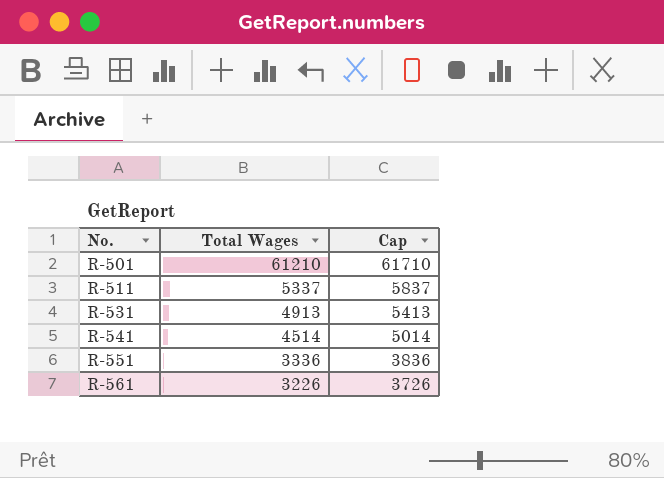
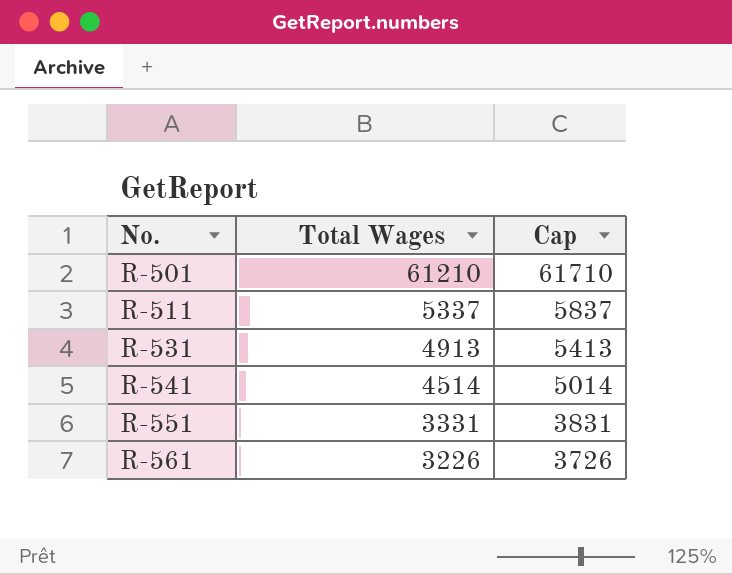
R-551 | Total Wages: 3336 -> 3331
R-551 | Cap: 3836 -> 3831

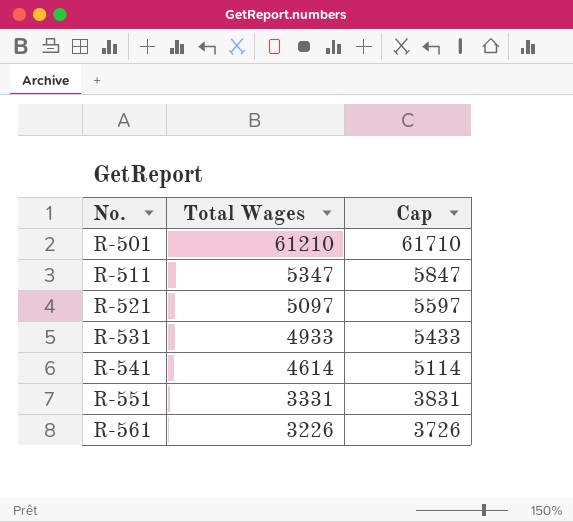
R-511 | Total Wages: 5337 -> 5347
R-511 | Cap: 5837 -> 5847
row R-521: none -> 5097 | 5597
R-531 | Total Wages: 4913 -> 4933
R-531 | Cap: 5413 -> 5433
R-541 | Total Wages: 4514 -> 4614
R-541 | Cap: 5014 -> 5114

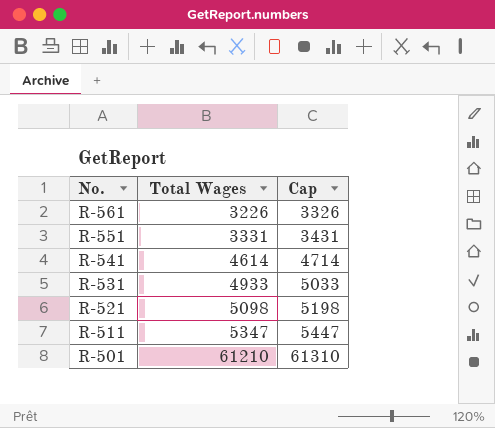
row order: No. ascending -> No. descending
column Cap | formula: [Total Wages] + 500 -> [Total Wages] + 100
R-521 | Total Wages: 5097 -> 5098

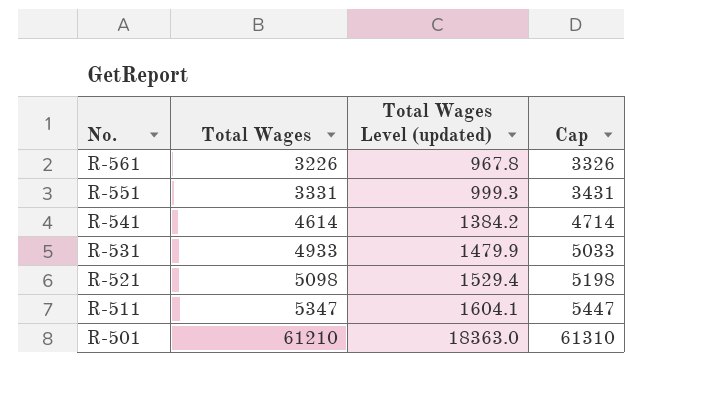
column Total Wages Level (updated) | formula: none -> [Total Wages] * 0.3

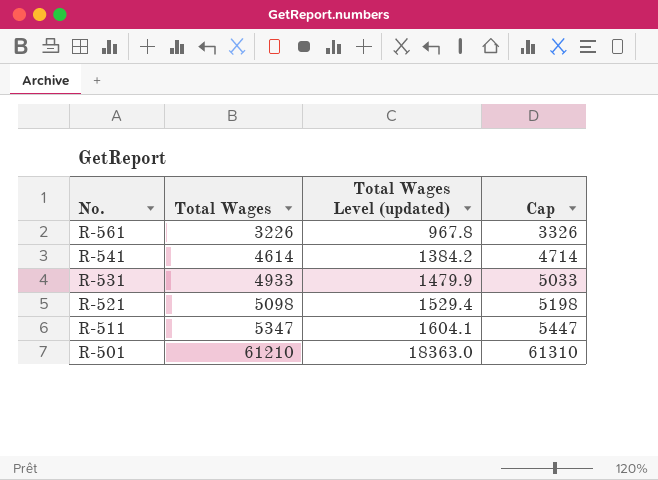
row R-551: 3331 | 999.3 | 3431 -> none

